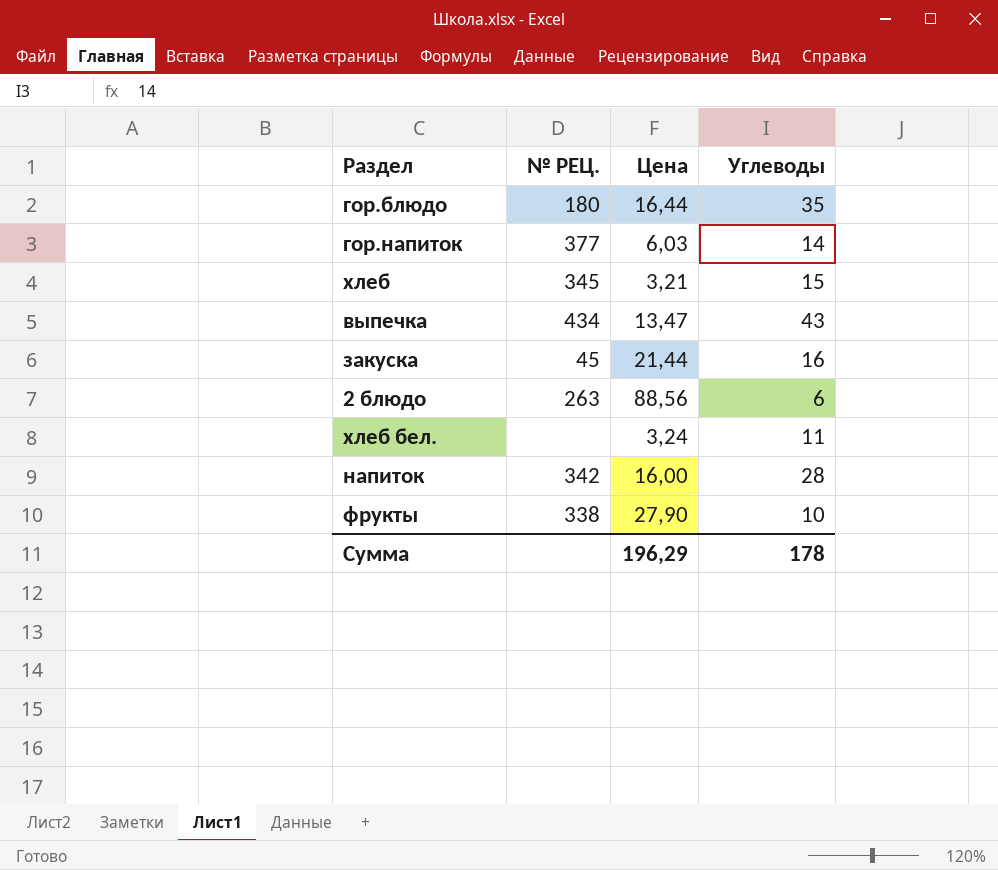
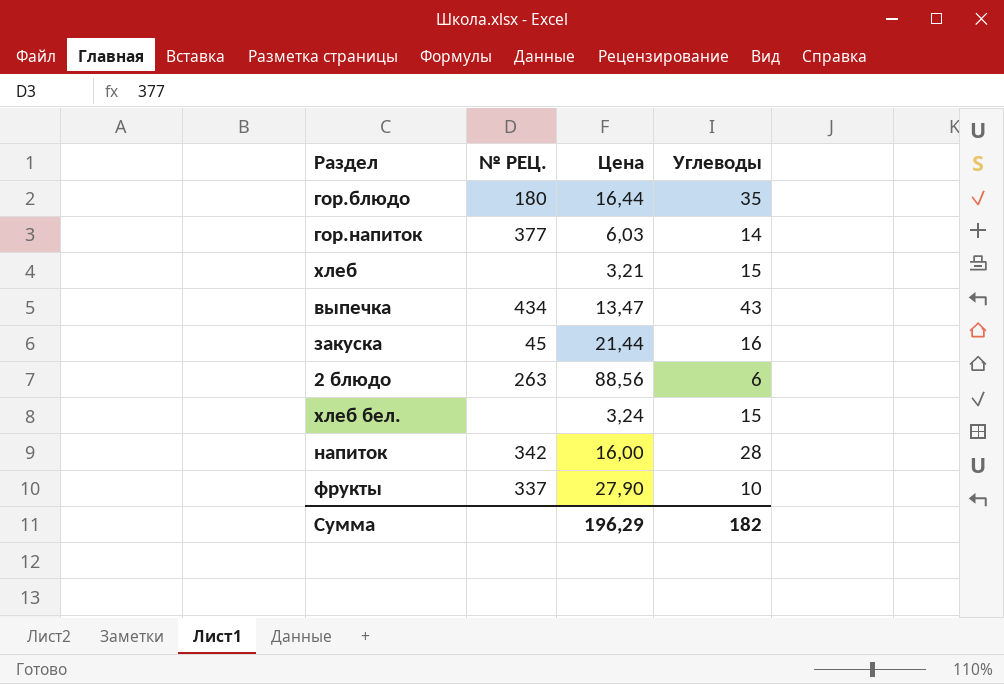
хлеб | № РЕЦ.: 345 -> none
хлеб бел. | Углеводы: 11 -> 15
фрукты | № РЕЦ.: 338 -> 337
Сумма | Углеводы: 178 -> 182

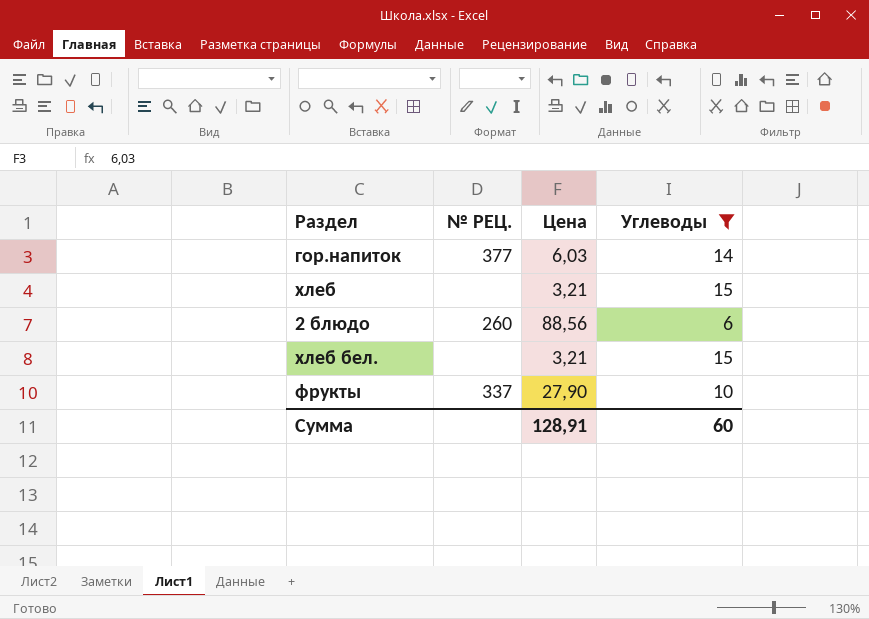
filter: none -> Углеводы <= 15
2 блюдо | № РЕЦ.: 263 -> 260
хлеб бел. | Цена: 3,24 -> 3,21
Сумма | Цена: 196,29 -> 128,91
Сумма | Углеводы: 182 -> 60

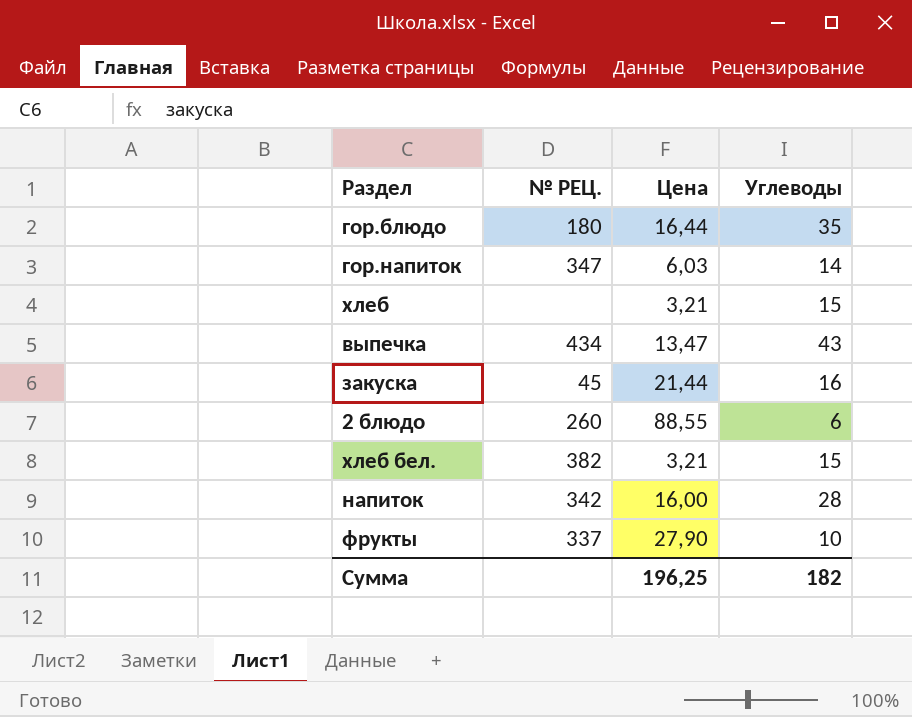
filter: Углеводы <= 15 -> none
гор.напиток | № РЕЦ.: 377 -> 347
2 блюдо | Цена: 88,56 -> 88,55
хлеб бел. | № РЕЦ.: none -> 382
Сумма | Цена: 128,91 -> 196,25
Сумма | Углеводы: 60 -> 182

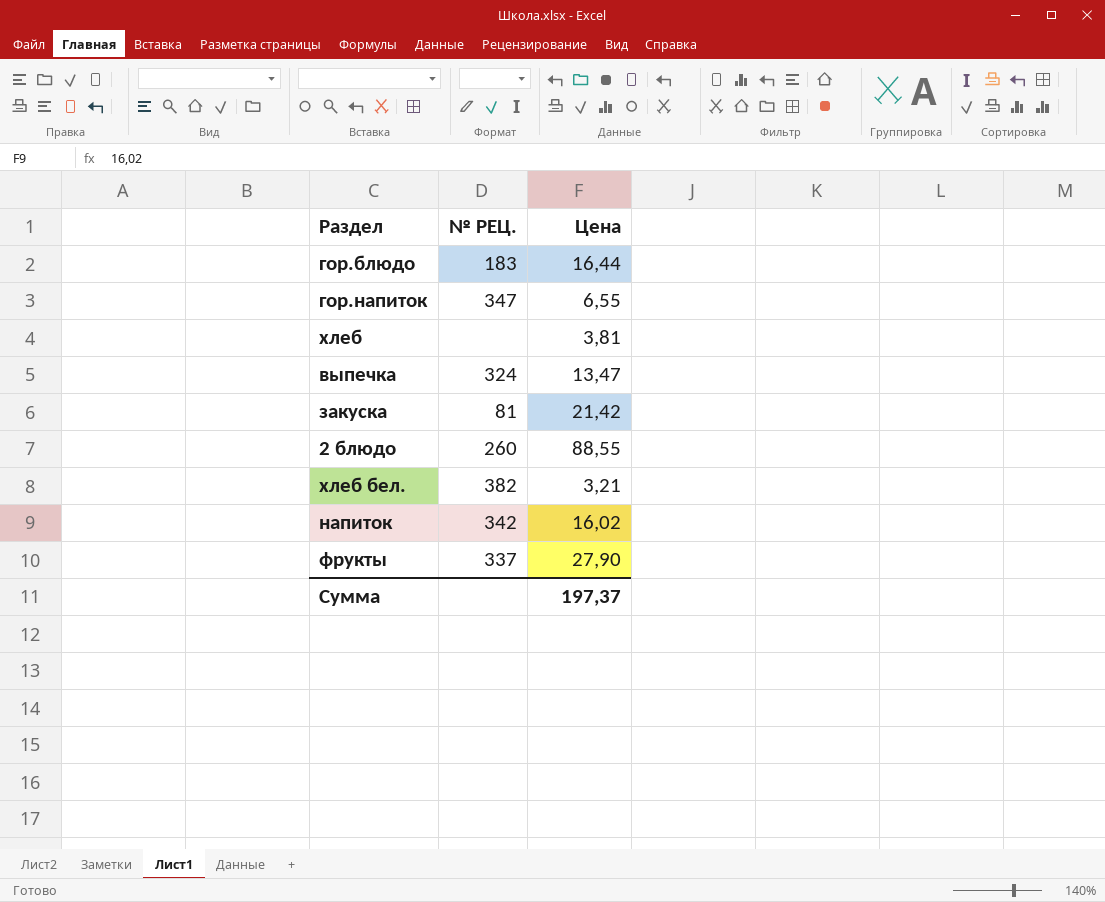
column Углеводы | position: 4 -> none
гор.блюдо | № РЕЦ.: 180 -> 183
гор.напиток | Цена: 6,03 -> 6,55
хлеб | Цена: 3,21 -> 3,81
выпечка | № РЕЦ.: 434 -> 324
закуска | № РЕЦ.: 45 -> 81
закуска | Цена: 21,44 -> 21,42
напиток | Цена: 16,00 -> 16,02
Сумма | Цена: 196,25 -> 197,37

